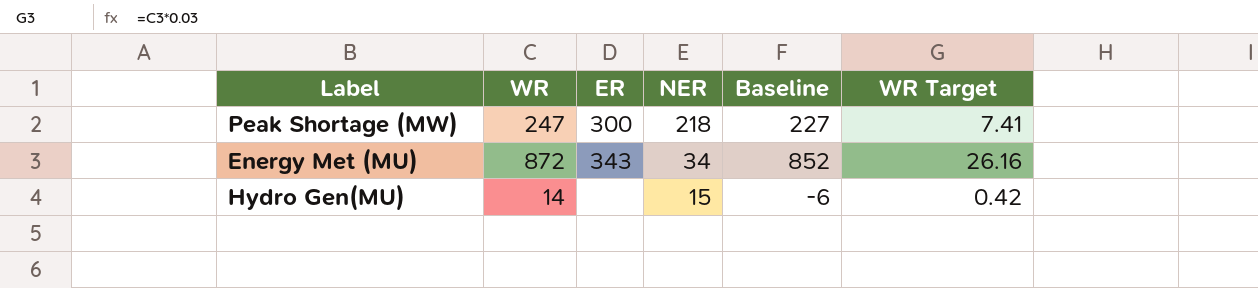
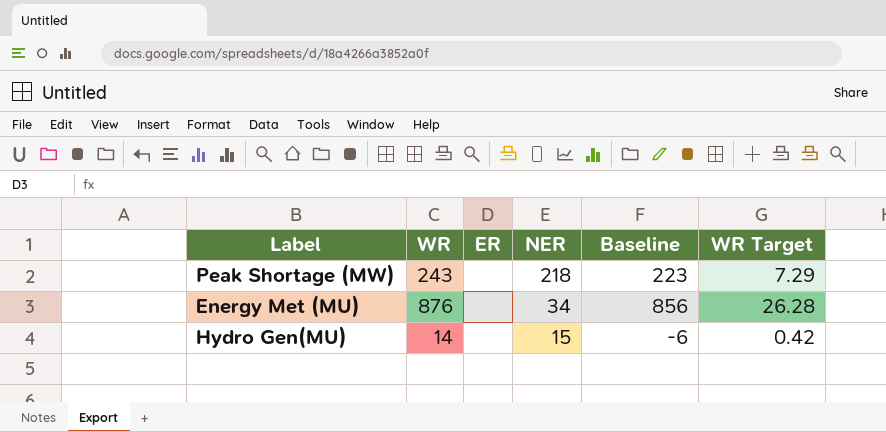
Peak Shortage (MW) | WR: 247 -> 243
Peak Shortage (MW) | ER: 300 -> none
Peak Shortage (MW) | Baseline: 227 -> 223
Peak Shortage (MW) | WR Target: 7.41 -> 7.29
Energy Met (MU) | WR: 872 -> 876
Energy Met (MU) | ER: 343 -> none
Energy Met (MU) | Baseline: 852 -> 856
Energy Met (MU) | WR Target: 26.16 -> 26.28

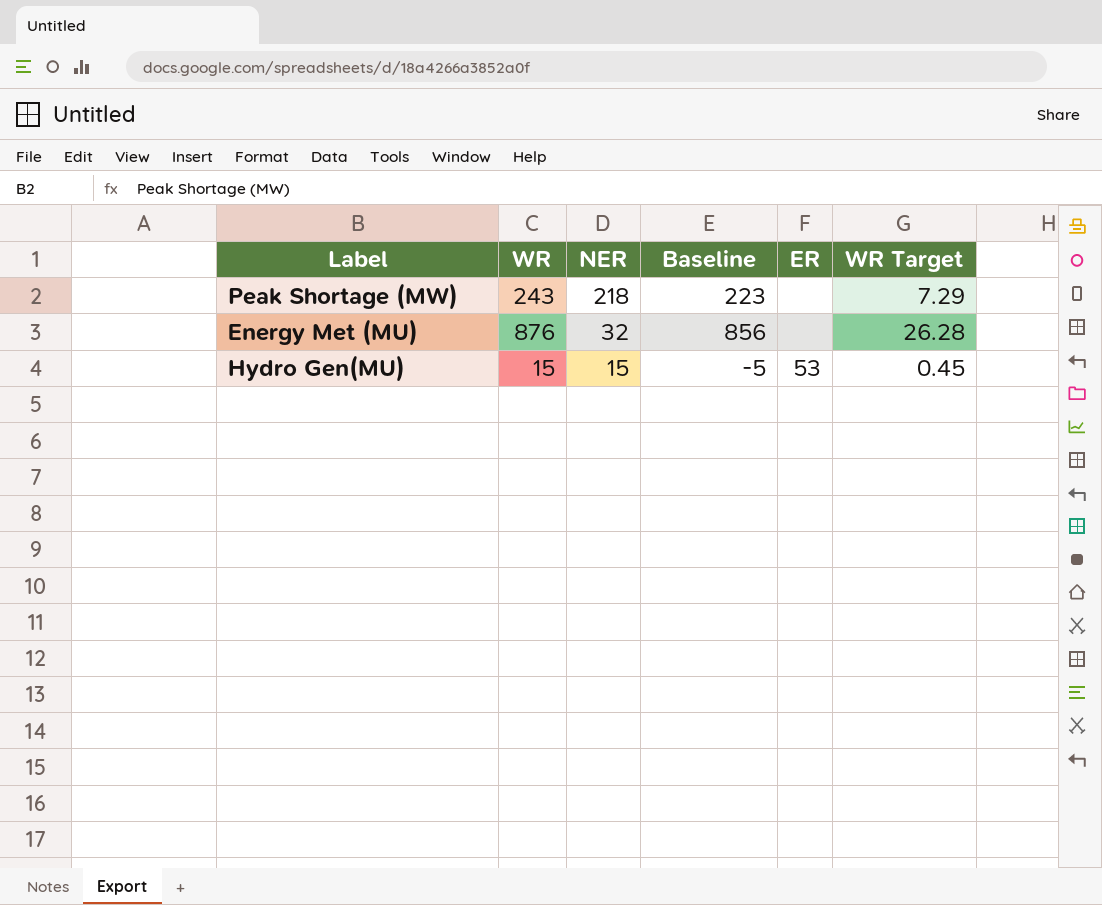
column ER | position: 3 -> 5
Energy Met (MU) | NER: 34 -> 32
Hydro Gen(MU) | WR: 14 -> 15
Hydro Gen(MU) | Baseline: -6 -> -5
Hydro Gen(MU) | ER: none -> 53
Hydro Gen(MU) | WR Target: 0.42 -> 0.45

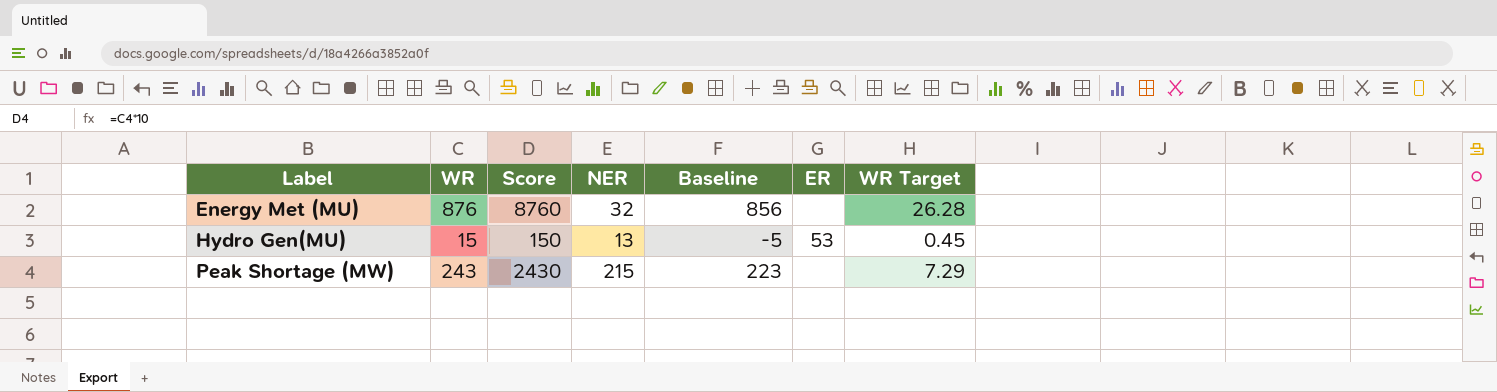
row order: NER descending -> Label ascending
column Score | formula: none -> [WR] * 10
Hydro Gen(MU) | NER: 15 -> 13
Peak Shortage (MW) | NER: 218 -> 215

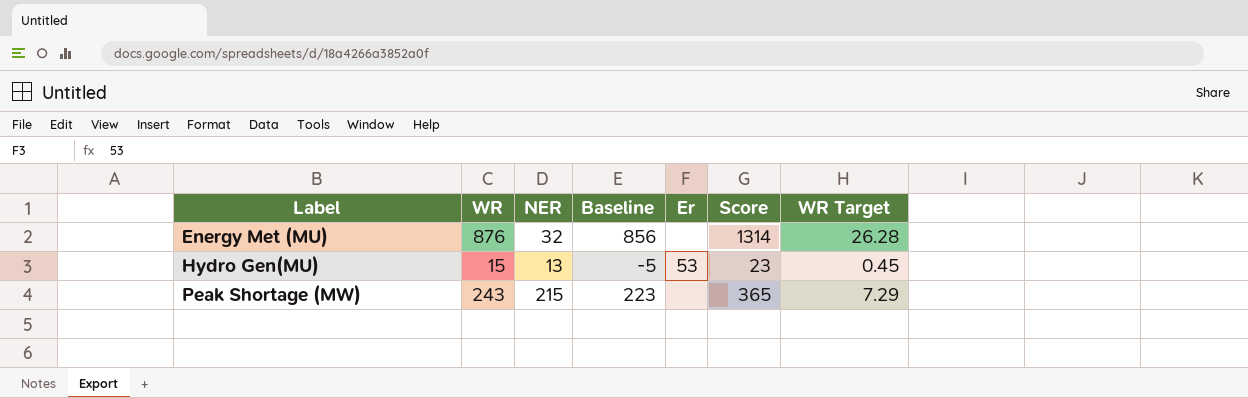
column name: ER -> Er
column Score | formula: [WR] * 10 -> [WR] * 1.5
column Score | position: 3 -> 6

